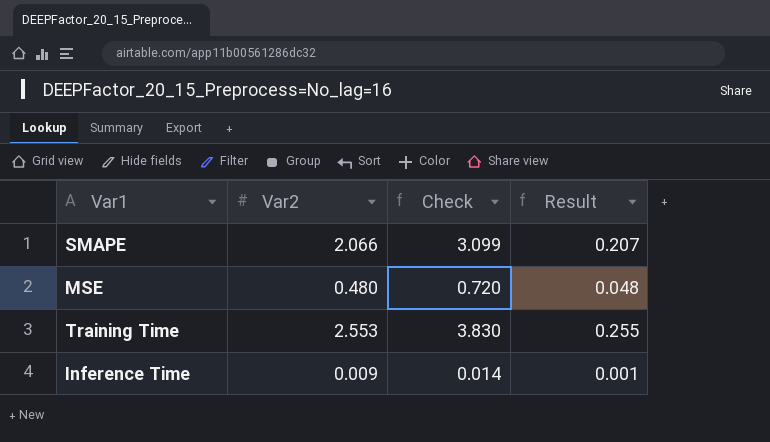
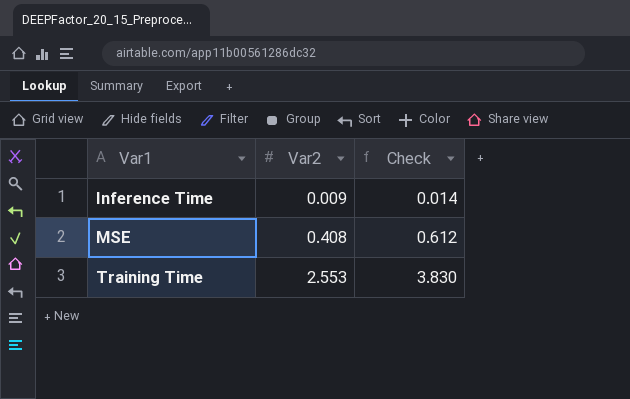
row order: none -> Var1 ascending
column Result | formula: [Var2] * 0.1 -> none
row SMAPE: 2.066 | 3.099 | 0.207 -> none
MSE | Var2: 0.480 -> 0.408
MSE | Check: 0.720 -> 0.612

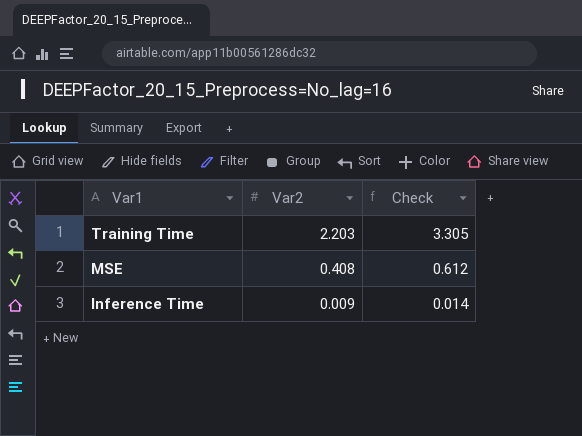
row order: Var1 ascending -> Var1 descending
Training Time | Var2: 2.553 -> 2.203
Training Time | Check: 3.830 -> 3.305

